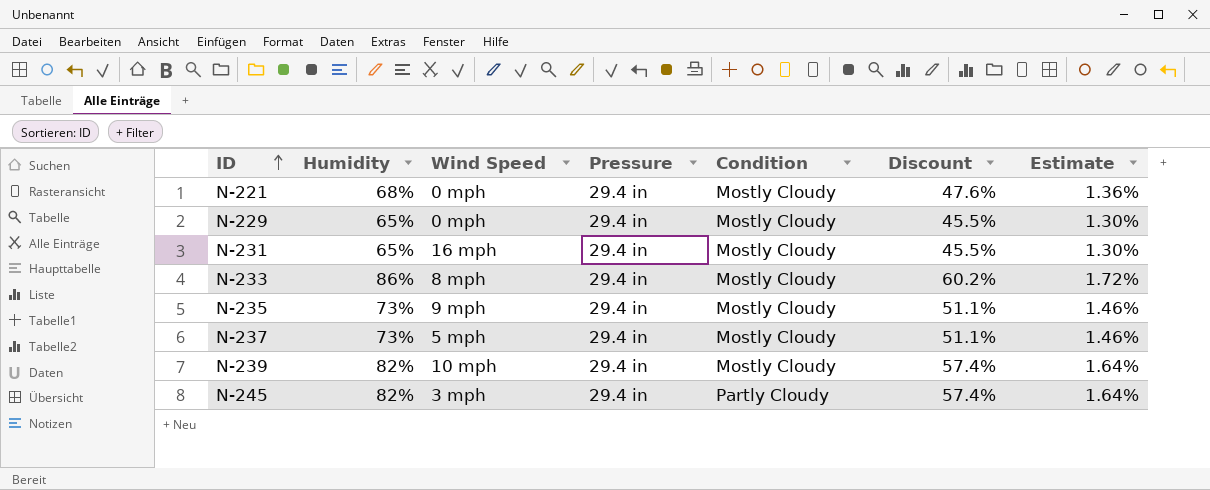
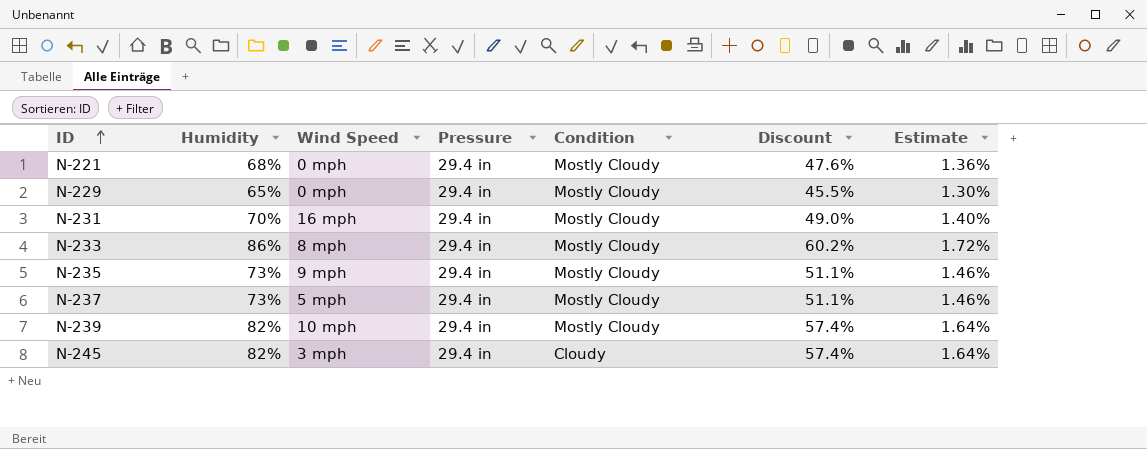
N-231 | Humidity: 65% -> 70%
N-231 | Discount: 45.5% -> 49.0%
N-231 | Estimate: 1.30% -> 1.40%
N-245 | Condition: Partly Cloudy -> Cloudy

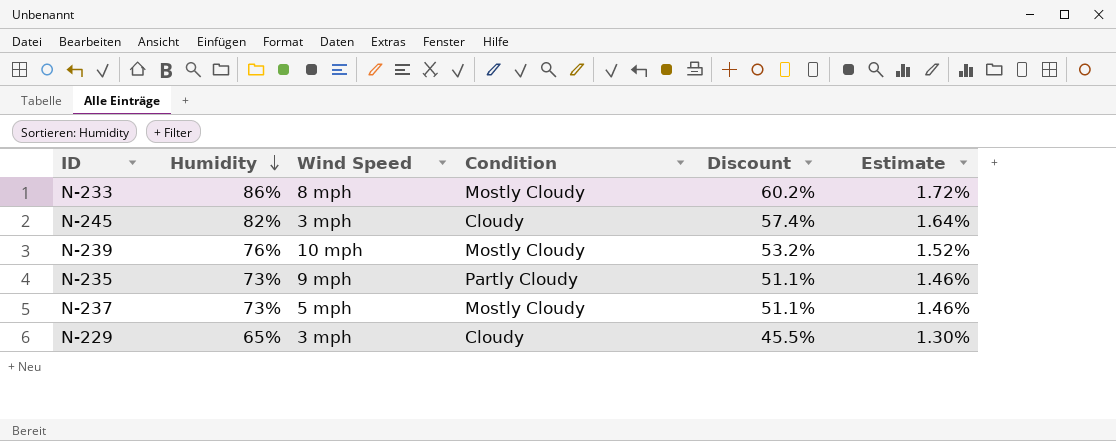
row order: ID ascending -> Humidity descending
column Pressure | position: 4 -> none
row N-221: 68% | 0 mph | 29.4 in | Mostly Cloudy | 47.6% | 1.36% -> none
row N-231: 70% | 16 mph | 29.4 in | Mostly Cloudy | 49.0% | 1.40% -> none
N-239 | Humidity: 82% -> 76%
N-239 | Discount: 57.4% -> 53.2%
N-239 | Estimate: 1.64% -> 1.52%
N-235 | Condition: Mostly Cloudy -> Partly Cloudy
N-229 | Wind Speed: 0 mph -> 3 mph
N-229 | Condition: Mostly Cloudy -> Cloudy

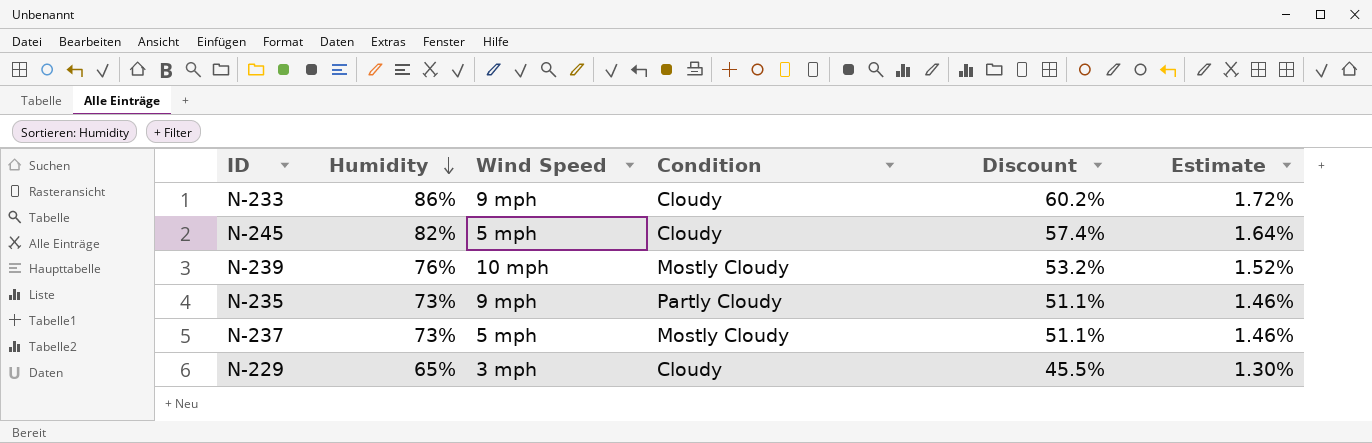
N-233 | Wind Speed: 8 mph -> 9 mph
N-233 | Condition: Mostly Cloudy -> Cloudy
N-245 | Wind Speed: 3 mph -> 5 mph

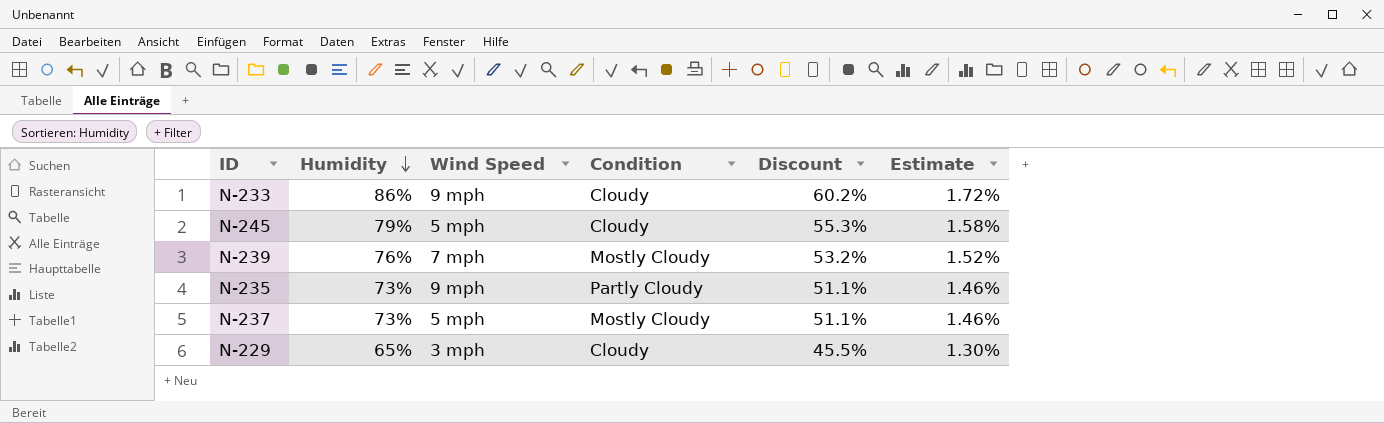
N-245 | Humidity: 82% -> 79%
N-245 | Discount: 57.4% -> 55.3%
N-245 | Estimate: 1.64% -> 1.58%
N-239 | Wind Speed: 10 mph -> 7 mph

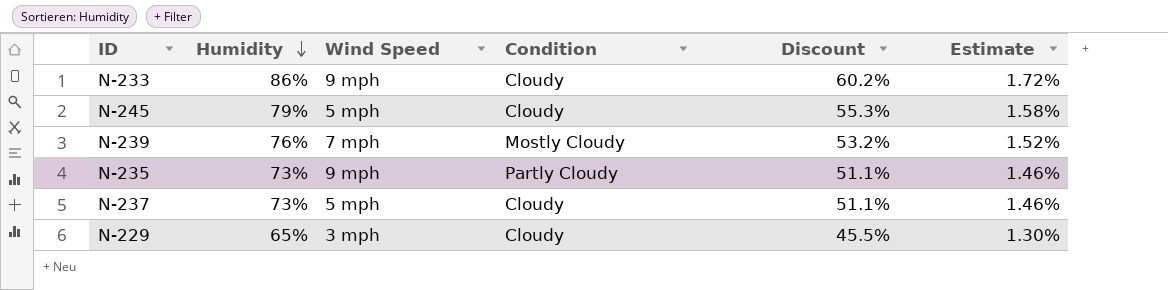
N-237 | Condition: Mostly Cloudy -> Cloudy

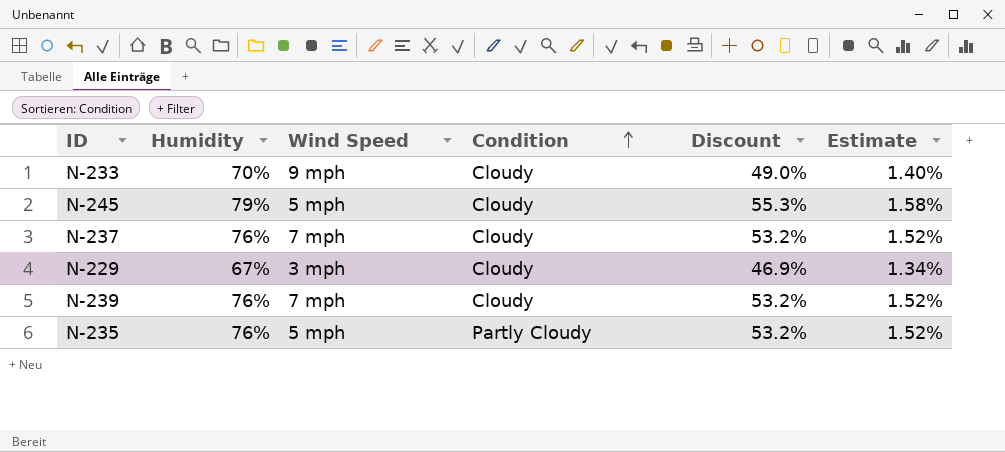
row order: Humidity descending -> Condition ascending
N-233 | Humidity: 86% -> 70%
N-233 | Discount: 60.2% -> 49.0%
N-233 | Estimate: 1.72% -> 1.40%
N-237 | Humidity: 73% -> 76%
N-237 | Wind Speed: 5 mph -> 7 mph
N-237 | Discount: 51.1% -> 53.2%
N-237 | Estimate: 1.46% -> 1.52%
N-229 | Humidity: 65% -> 67%
N-229 | Discount: 45.5% -> 46.9%
N-229 | Estimate: 1.30% -> 1.34%
N-239 | Condition: Mostly Cloudy -> Cloudy
N-235 | Humidity: 73% -> 76%
N-235 | Wind Speed: 9 mph -> 5 mph
N-235 | Discount: 51.1% -> 53.2%
N-235 | Estimate: 1.46% -> 1.52%

